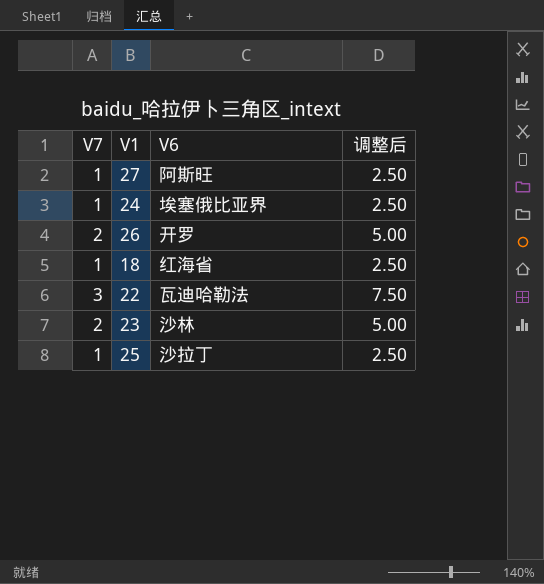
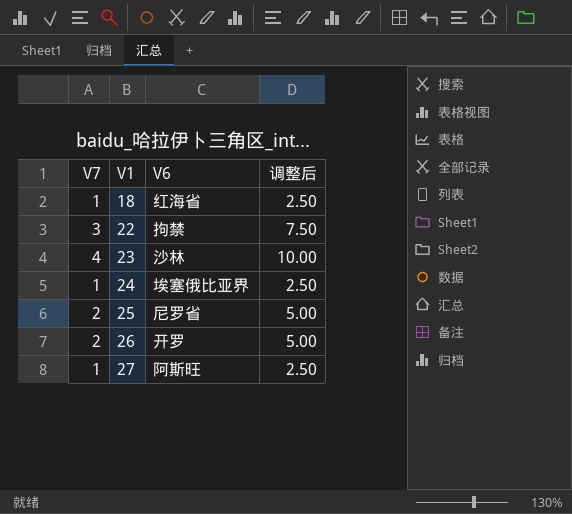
row order: none -> V1 ascending
22 | V6: 瓦迪哈勒法 -> 拘禁
23 | V7: 2 -> 4
23 | 调整后: 5.00 -> 10.00
25 | V7: 1 -> 2
25 | V6: 沙拉丁 -> 尼罗省
25 | 调整后: 2.50 -> 5.00

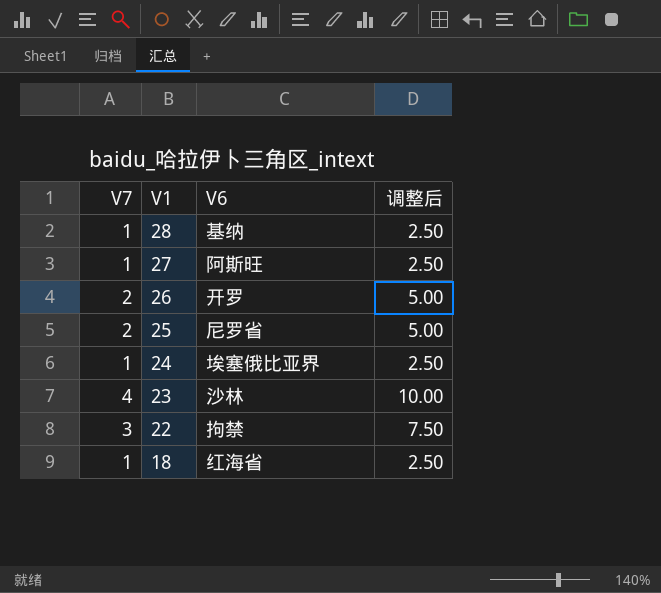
row order: V1 ascending -> V1 descending
row 28: none -> 1 | 基纳 | 2.50

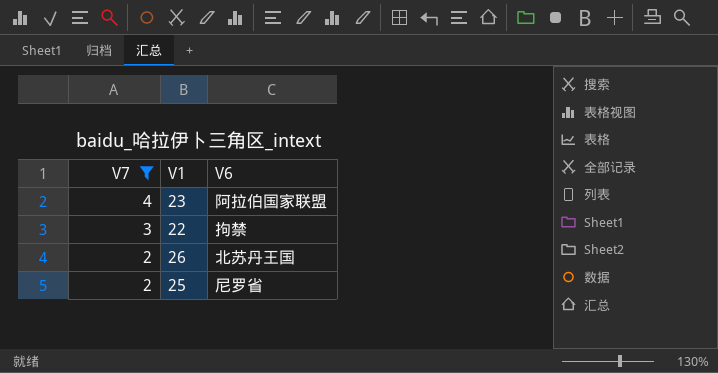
filter: none -> V7 != 1
row order: V1 descending -> V7 descending
column 调整后 | formula: [V7] * 2.5 -> none
23 | V6: 沙林 -> 阿拉伯国家联盟
26 | V6: 开罗 -> 北苏丹王国

